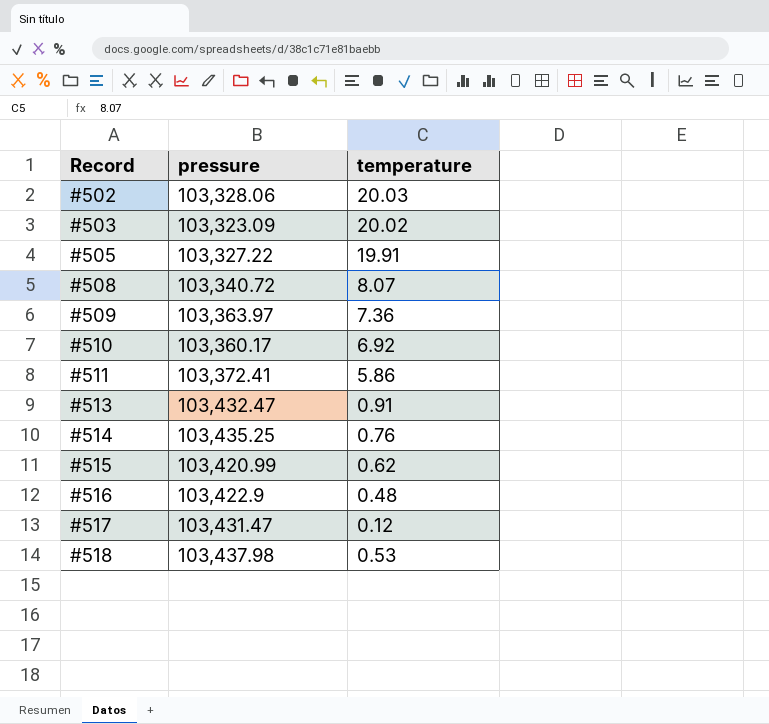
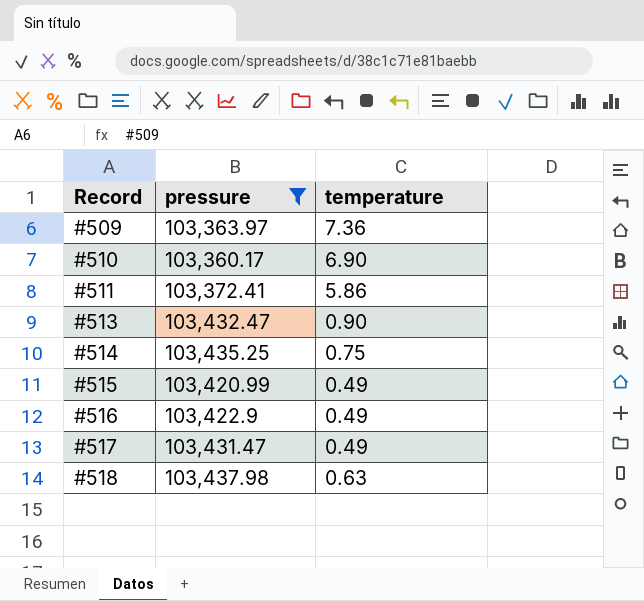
filter: none -> pressure >= 103,360.17
#510 | temperature: 6.92 -> 6.90
#513 | temperature: 0.91 -> 0.90
#514 | temperature: 0.76 -> 0.75
#515 | temperature: 0.62 -> 0.49
#516 | temperature: 0.48 -> 0.49
#517 | temperature: 0.12 -> 0.49
#518 | temperature: 0.53 -> 0.63

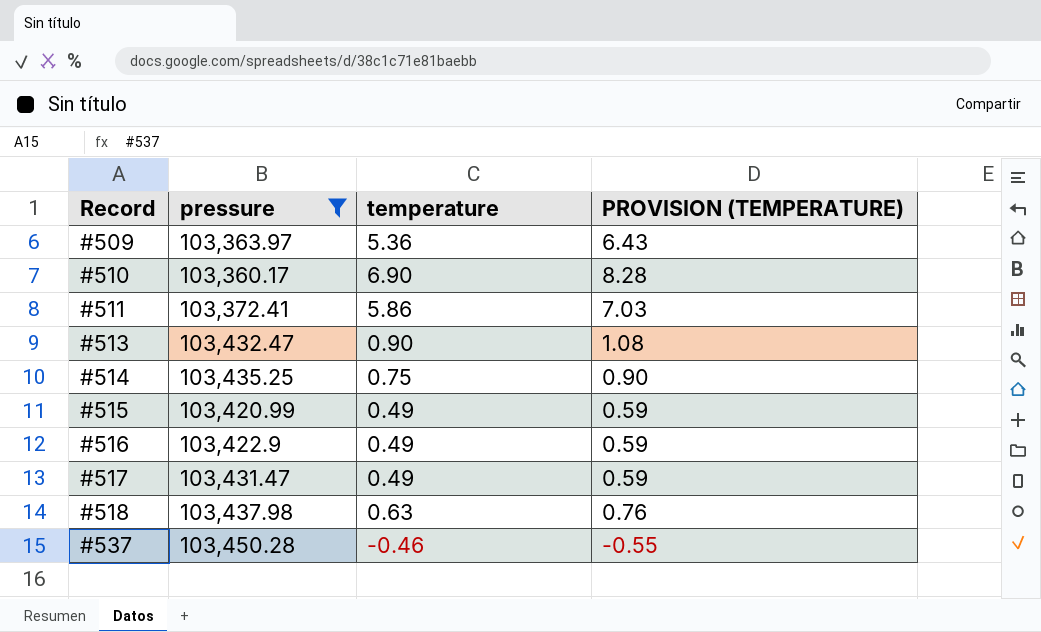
column PROVISION (TEMPERATURE) | formula: none -> [temperature] * 1.2
#509 | temperature: 7.36 -> 5.36
row #537: none -> 103,450.28 | -0.46 | -0.55

